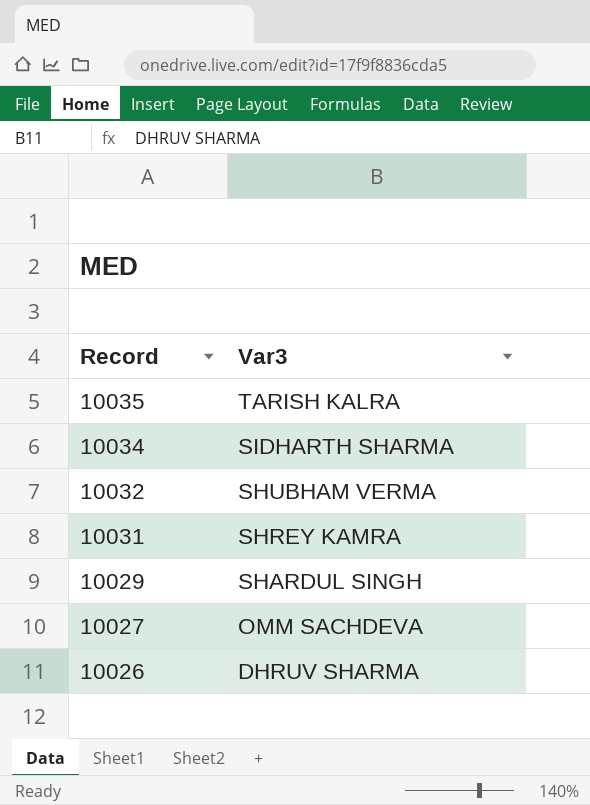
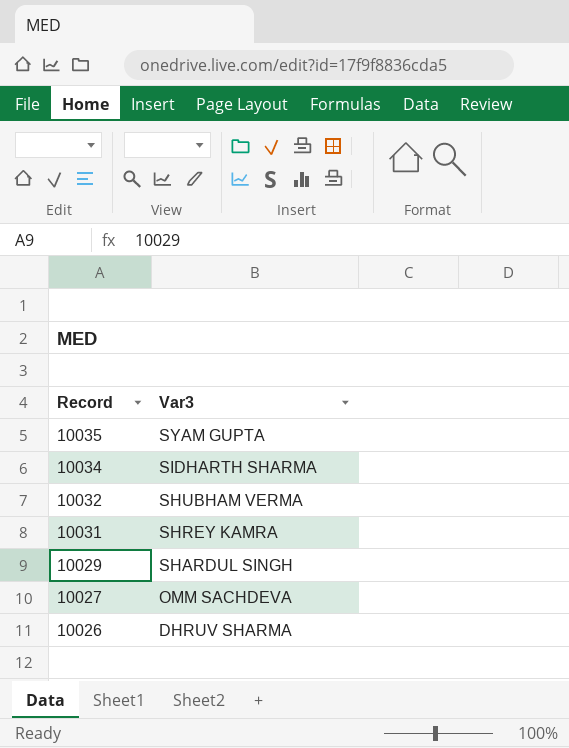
10035 | Var3: TARISH KALRA -> SYAM GUPTA

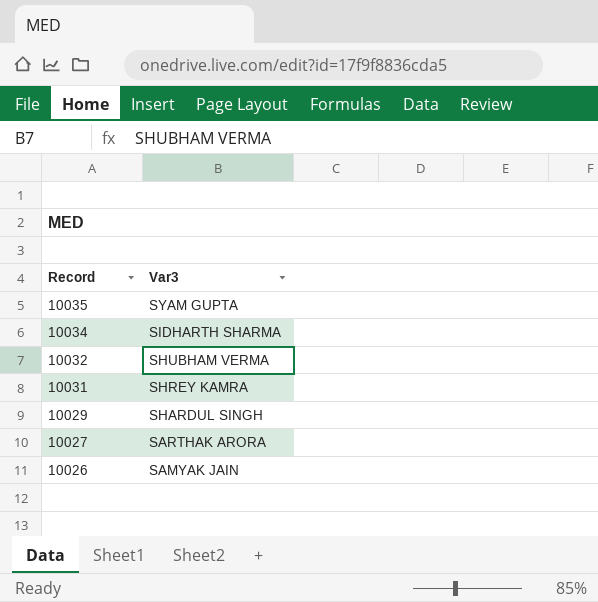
10027 | Var3: OMM SACHDEVA -> SARTHAK ARORA
10026 | Var3: DHRUV SHARMA -> SAMYAK JAIN

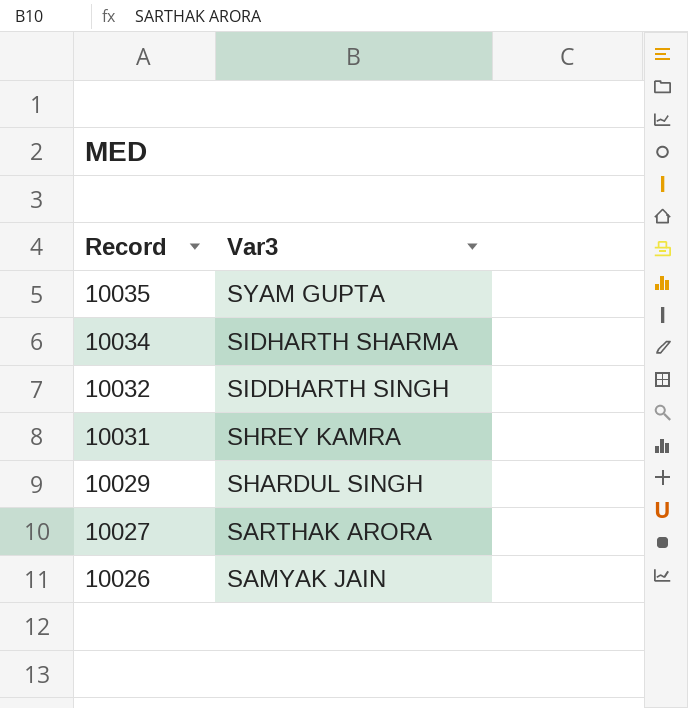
10032 | Var3: SHUBHAM VERMA -> SIDDHARTH SINGH

